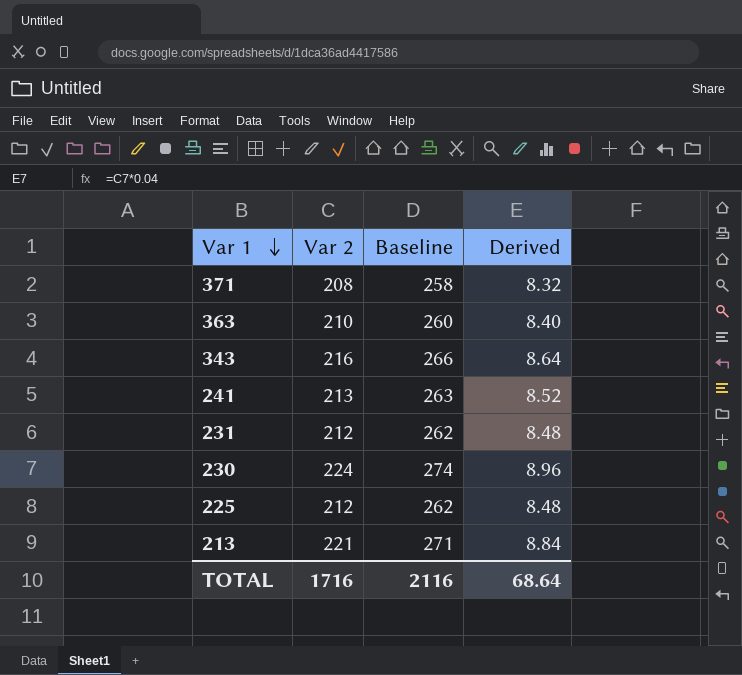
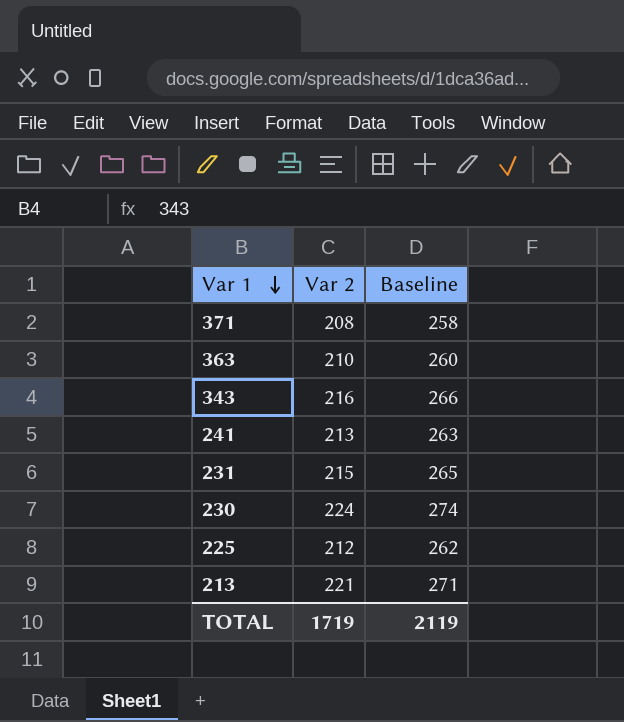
column Derived | formula: [Var 2] * 0.04 -> none
231 | Var 2: 212 -> 215
231 | Baseline: 262 -> 265
TOTAL | Var 2: 1716 -> 1719
TOTAL | Baseline: 2116 -> 2119

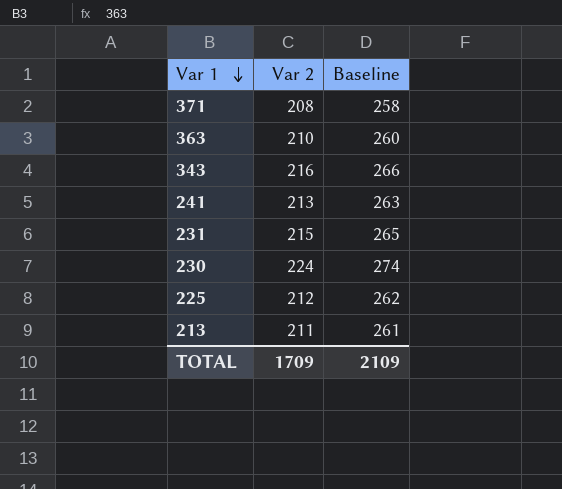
213 | Var 2: 221 -> 211
213 | Baseline: 271 -> 261
TOTAL | Var 2: 1719 -> 1709
TOTAL | Baseline: 2119 -> 2109

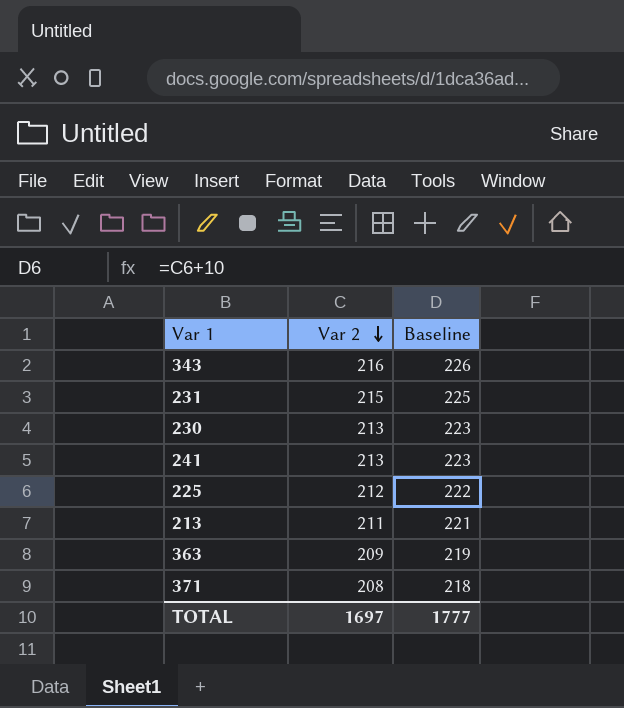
row order: Var 1 descending -> Var 2 descending
column Baseline | formula: [Var 2] + 50 -> [Var 2] + 10
230 | Var 2: 224 -> 213
363 | Var 2: 210 -> 209
TOTAL | Var 2: 1709 -> 1697
TOTAL | Baseline: 2109 -> 1777

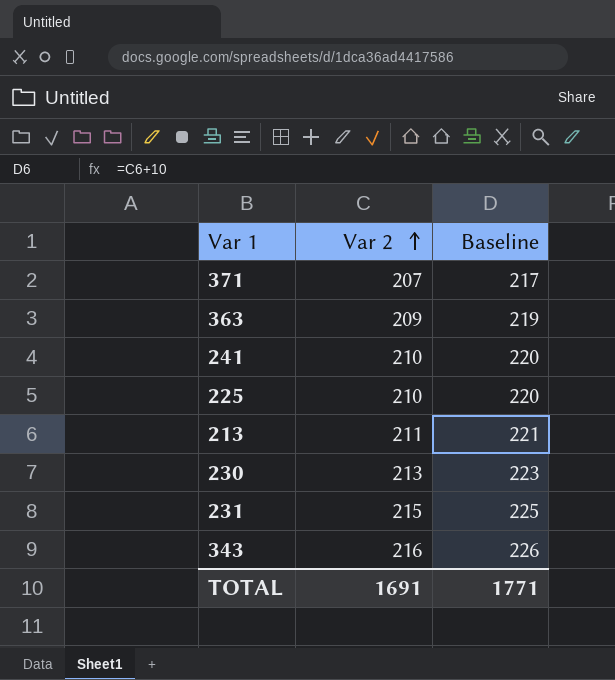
row order: Var 2 descending -> Var 2 ascending
371 | Var 2: 208 -> 207
371 | Baseline: 218 -> 217
241 | Var 2: 213 -> 210
241 | Baseline: 223 -> 220
225 | Var 2: 212 -> 210
225 | Baseline: 222 -> 220
TOTAL | Var 2: 1697 -> 1691
TOTAL | Baseline: 1777 -> 1771

